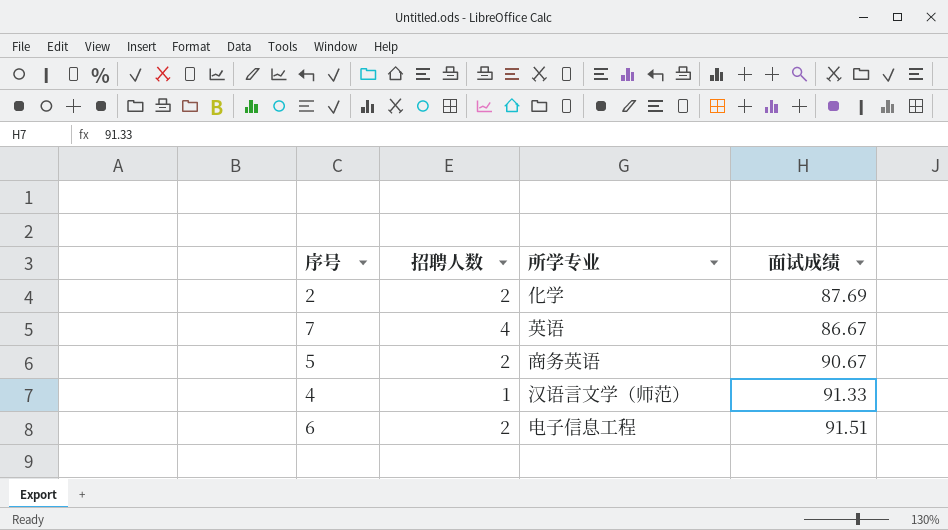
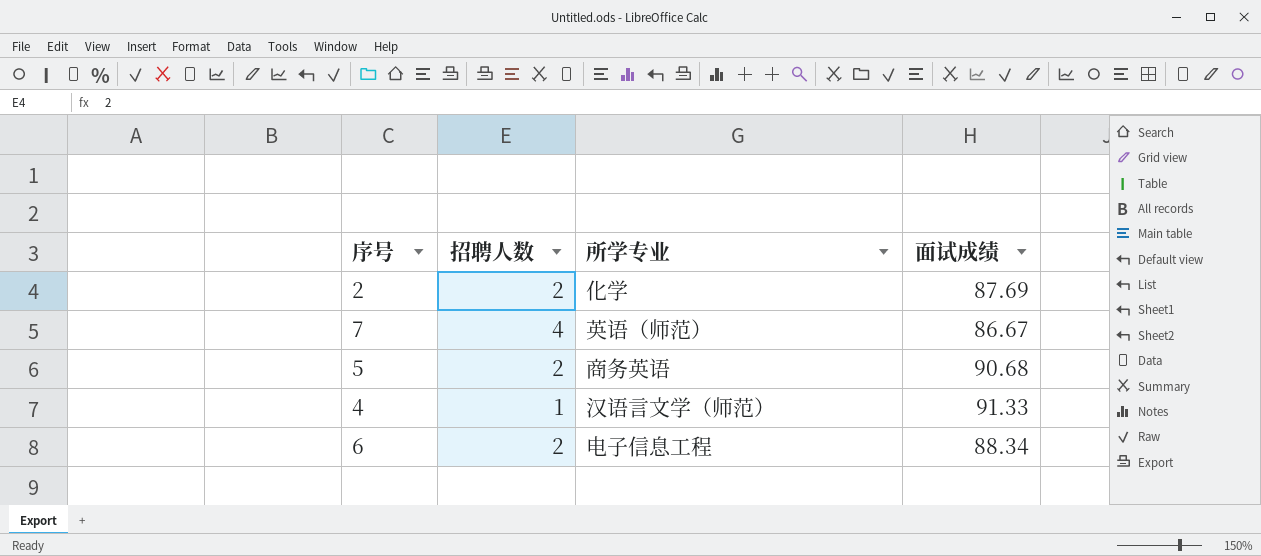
7 | 所学专业: 英语 -> 英语（师范）
5 | 面试成绩: 90.67 -> 90.68
6 | 面试成绩: 91.51 -> 88.34

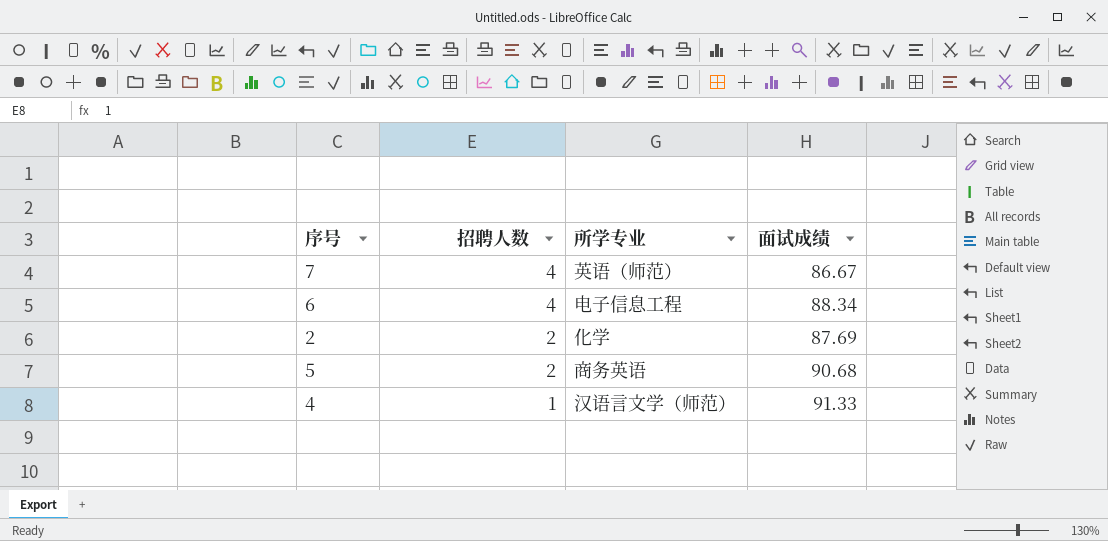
row order: none -> 招聘人数 descending
6 | 招聘人数: 2 -> 4

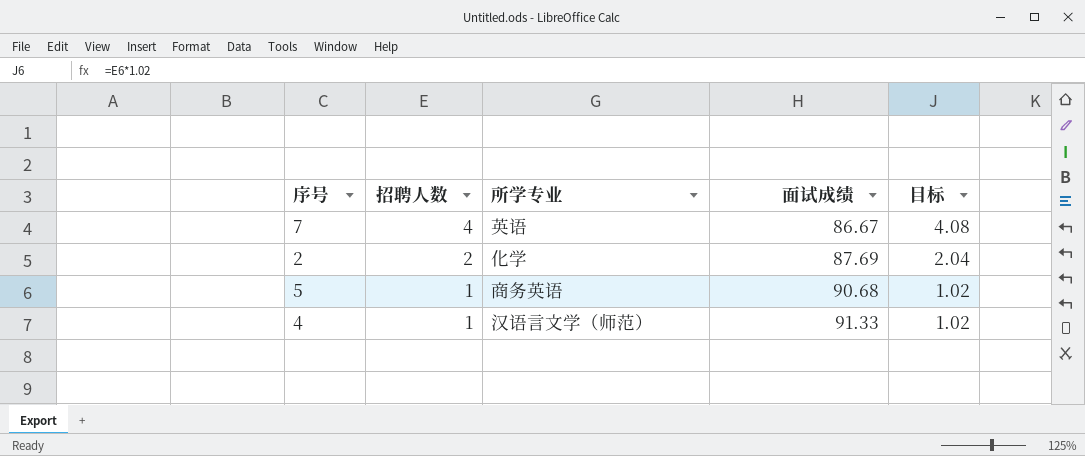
column 目标 | formula: none -> [招聘人数] * 1.02
row 6: 4 | 电子信息工程 | 88.34 -> none
7 | 所学专业: 英语（师范） -> 英语
5 | 招聘人数: 2 -> 1

